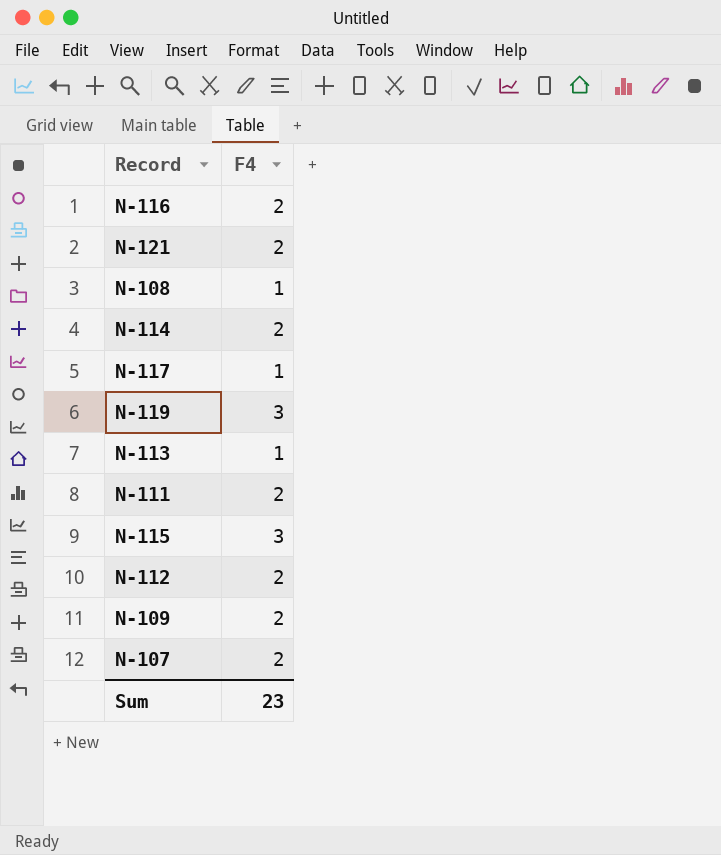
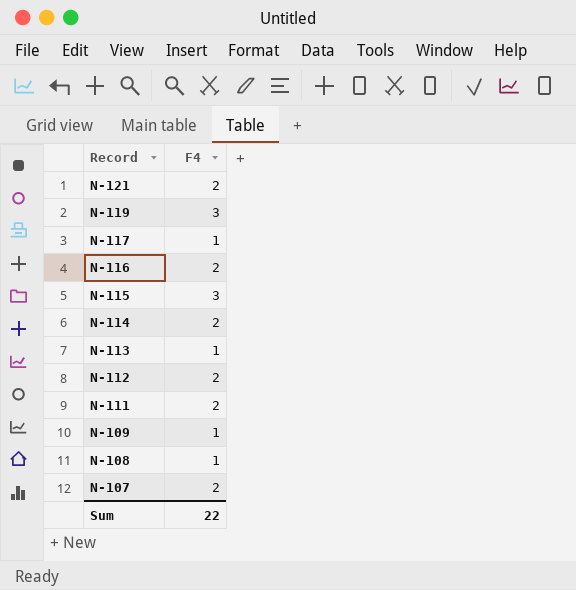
row order: none -> Record descending
N-109 | F4: 2 -> 1
Sum | F4: 23 -> 22

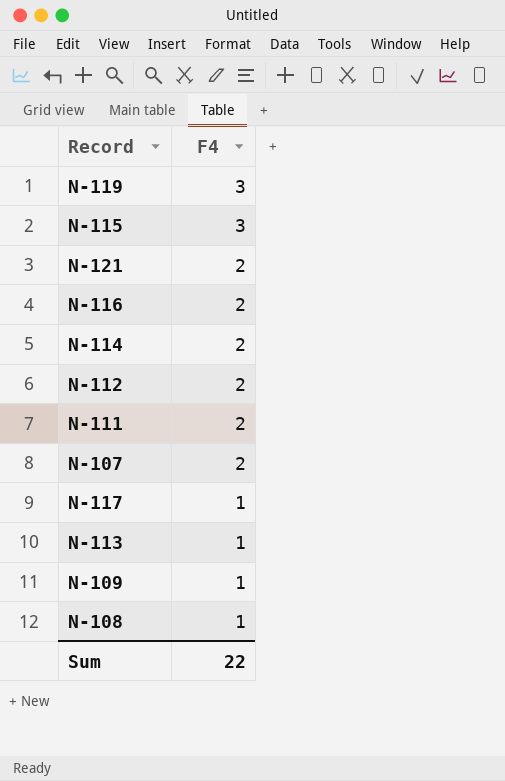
row order: Record descending -> F4 descending

